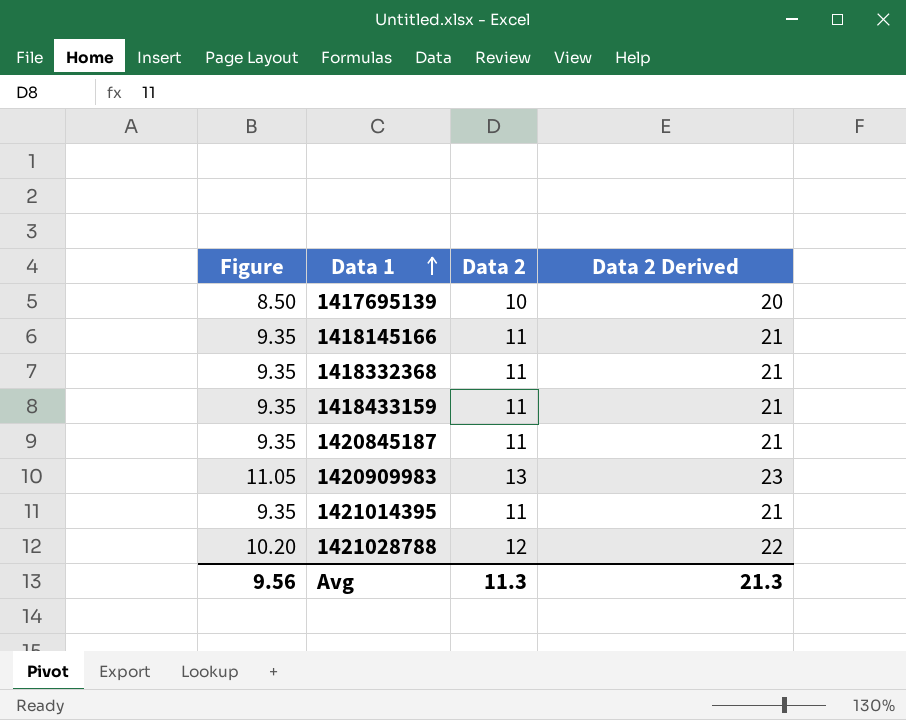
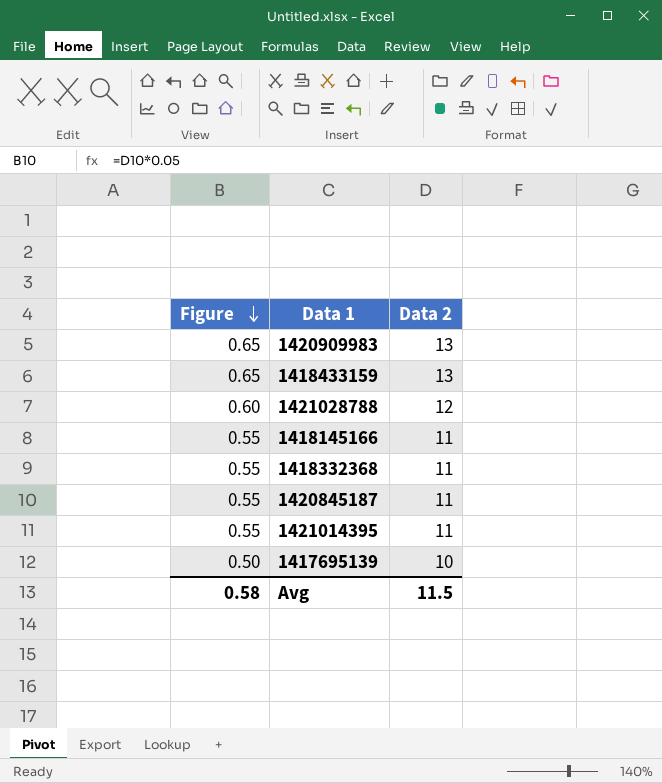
row order: Data 1 ascending -> Figure descending
column Data 2 Derived | formula: [Data 2] + 10 -> none
column Figure | formula: [Data 2] * 0.85 -> [Data 2] * 0.05
1418433159 | Data 2: 11 -> 13
Avg | Figure: 9.56 -> 0.58
Avg | Data 2: 11.3 -> 11.5

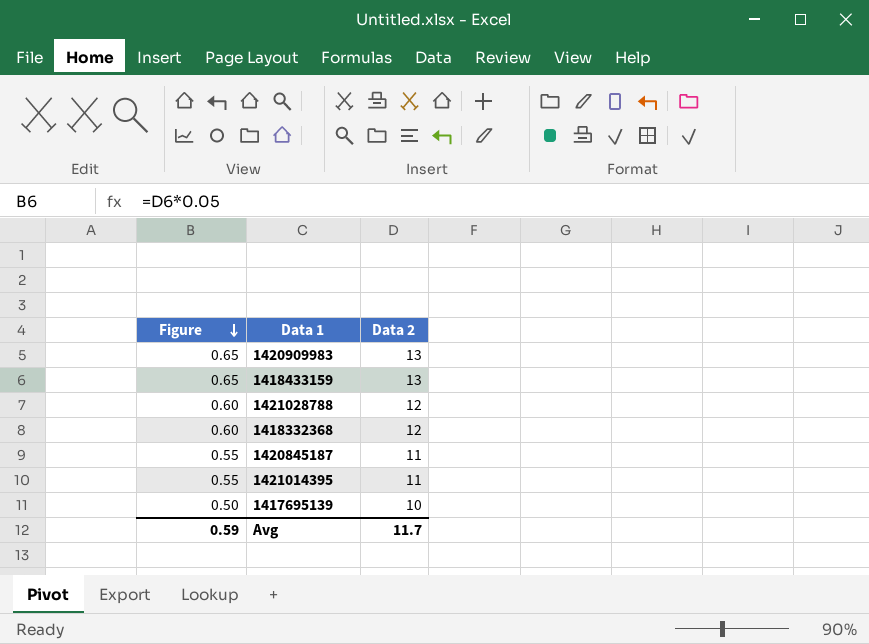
row 1418145166: 0.55 | 11 -> none
1418332368 | Figure: 0.55 -> 0.60
1418332368 | Data 2: 11 -> 12
Avg | Figure: 0.58 -> 0.59
Avg | Data 2: 11.5 -> 11.7

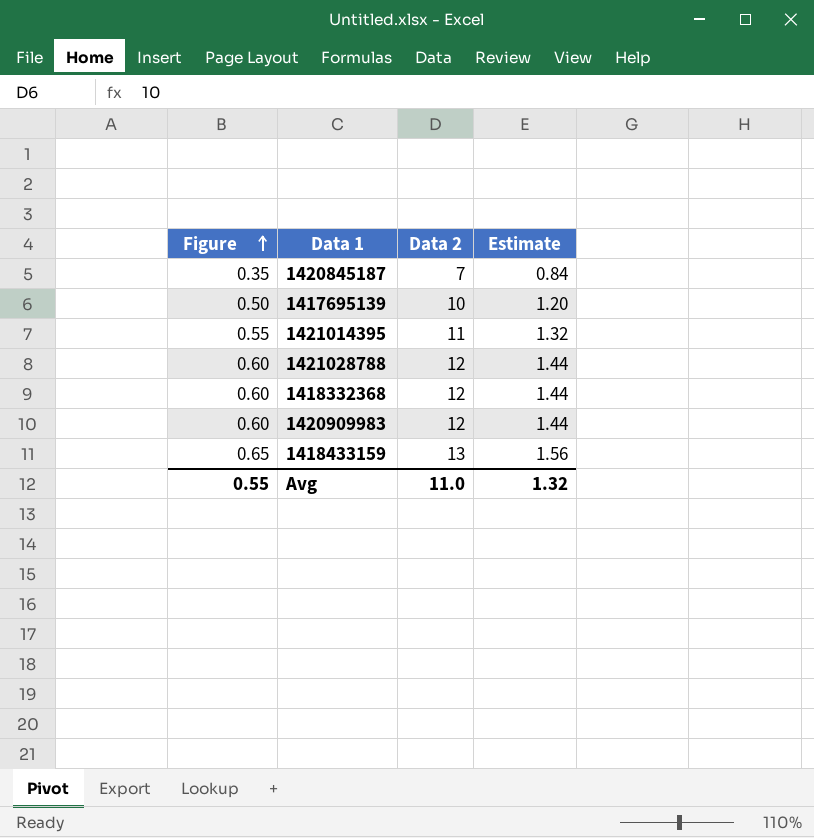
row order: Figure descending -> Figure ascending
column Estimate | formula: none -> [Data 2] * 0.12
1420845187 | Figure: 0.55 -> 0.35
1420845187 | Data 2: 11 -> 7
1420909983 | Figure: 0.65 -> 0.60
1420909983 | Data 2: 13 -> 12
Avg | Figure: 0.59 -> 0.55
Avg | Data 2: 11.7 -> 11.0

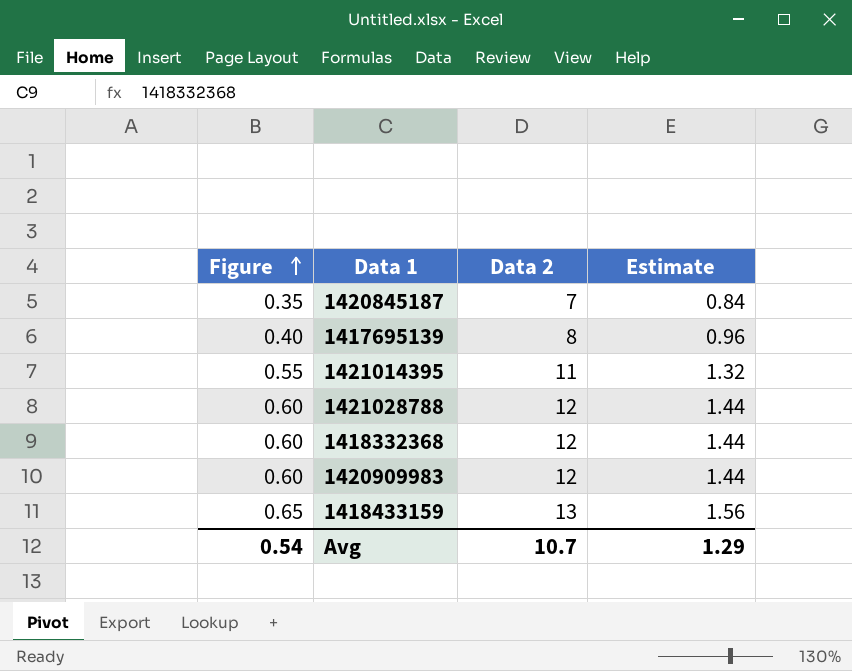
1417695139 | Figure: 0.50 -> 0.40
1417695139 | Data 2: 10 -> 8
1417695139 | Estimate: 1.20 -> 0.96
Avg | Figure: 0.55 -> 0.54
Avg | Data 2: 11.0 -> 10.7
Avg | Estimate: 1.32 -> 1.29

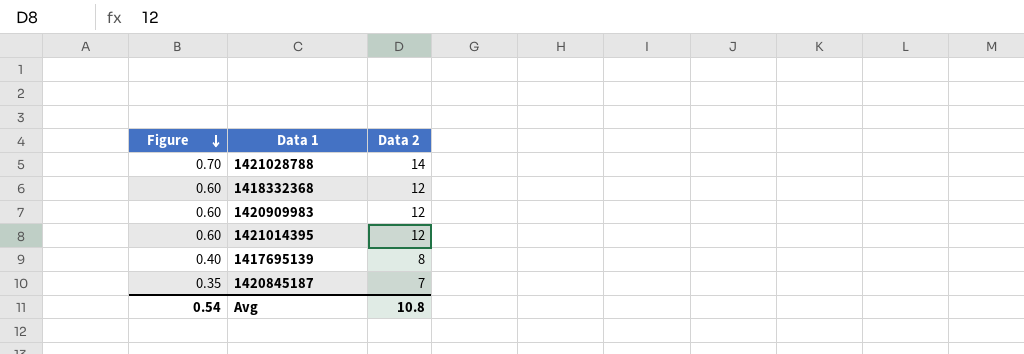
row order: Figure ascending -> Figure descending
column Estimate | formula: [Data 2] * 0.12 -> none
row 1418433159: 0.65 | 13 | 1.56 -> none
1421028788 | Figure: 0.60 -> 0.70
1421028788 | Data 2: 12 -> 14
1421014395 | Figure: 0.55 -> 0.60
1421014395 | Data 2: 11 -> 12
Avg | Data 2: 10.7 -> 10.8

